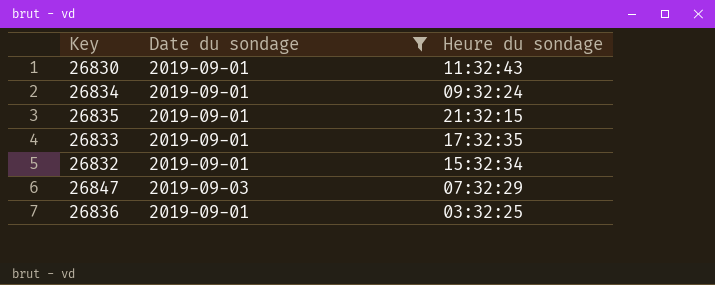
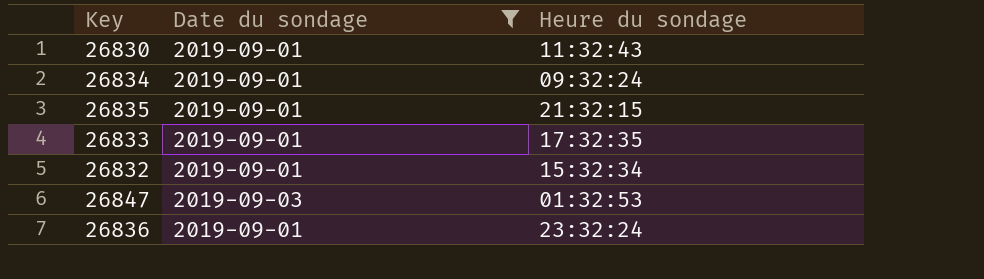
26847 | Heure du sondage: 07:32:29 -> 01:32:53
26836 | Heure du sondage: 03:32:25 -> 23:32:24

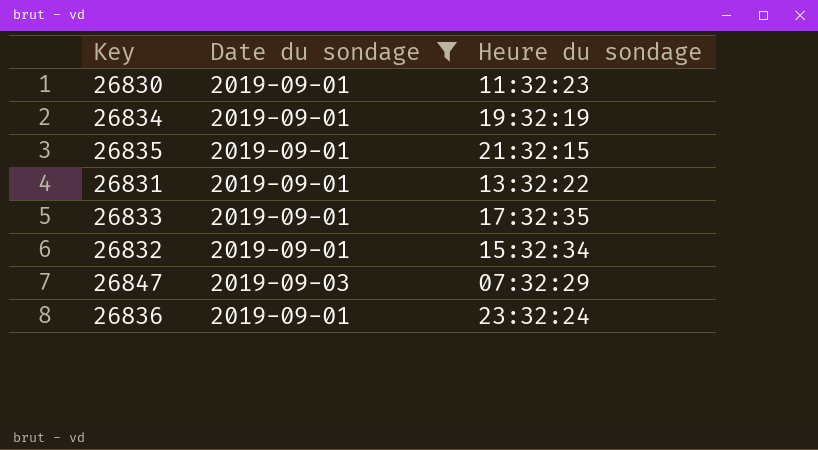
26830 | Heure du sondage: 11:32:43 -> 11:32:23
26834 | Heure du sondage: 09:32:24 -> 19:32:19
row 26831: none -> 2019-09-01 | 13:32:22
26847 | Heure du sondage: 01:32:53 -> 07:32:29

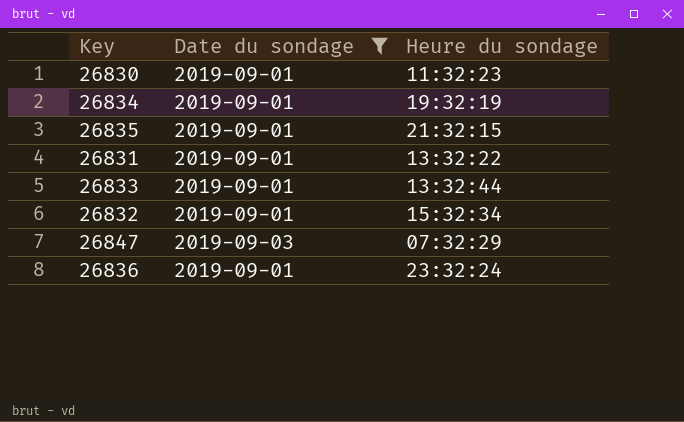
26833 | Heure du sondage: 17:32:35 -> 13:32:44

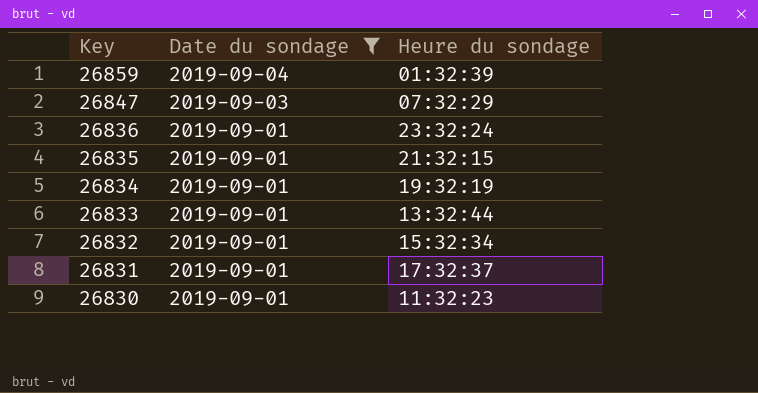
row order: none -> Key descending
row 26859: none -> 2019-09-04 | 01:32:39
26831 | Heure du sondage: 13:32:22 -> 17:32:37

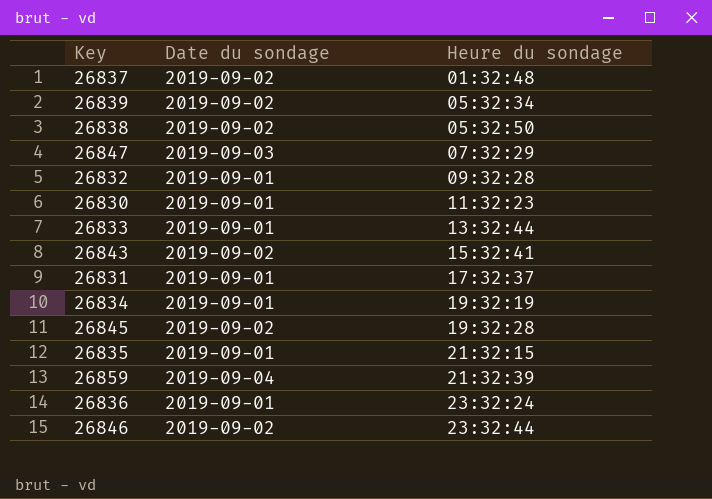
filter: Date du sondage != 2019-09-02 -> none
row order: Key descending -> Heure du sondage ascending
26832 | Heure du sondage: 15:32:34 -> 09:32:28
26859 | Heure du sondage: 01:32:39 -> 21:32:39

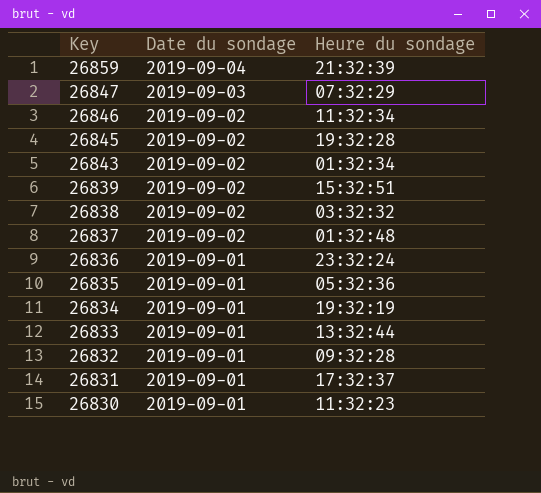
row order: Heure du sondage ascending -> Key descending
26846 | Heure du sondage: 23:32:44 -> 11:32:34
26843 | Heure du sondage: 15:32:41 -> 01:32:34
26839 | Heure du sondage: 05:32:34 -> 15:32:51
26838 | Heure du sondage: 05:32:50 -> 03:32:32
26835 | Heure du sondage: 21:32:15 -> 05:32:36

